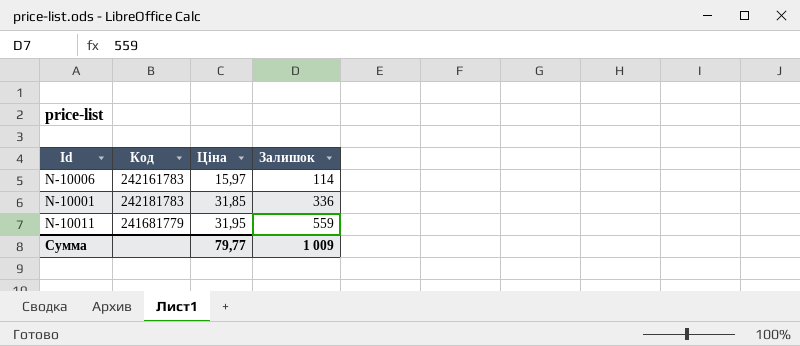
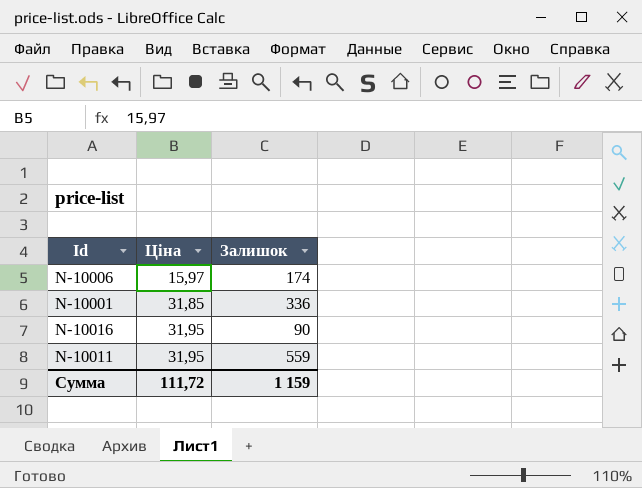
column Код | position: 2 -> none
N-10006 | Залишок: 114 -> 174
row N-10016: none -> 31,95 | 90
Сумма | Ціна: 79,77 -> 111,72
Сумма | Залишок: 1 009 -> 1 159

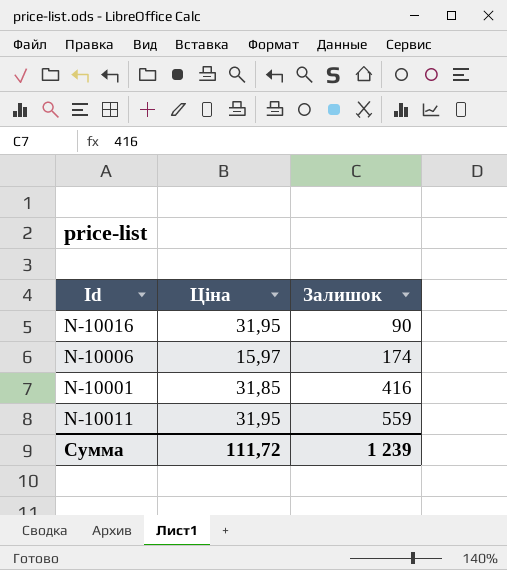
row order: Ціна ascending -> Залишок ascending
N-10001 | Залишок: 336 -> 416
Сумма | Залишок: 1 159 -> 1 239

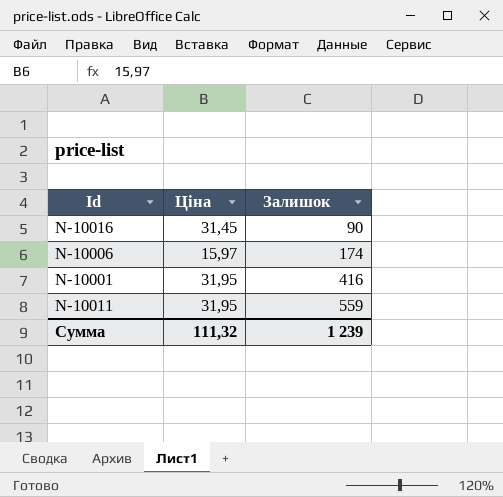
N-10016 | Ціна: 31,95 -> 31,45
N-10001 | Ціна: 31,85 -> 31,95
Сумма | Ціна: 111,72 -> 111,32

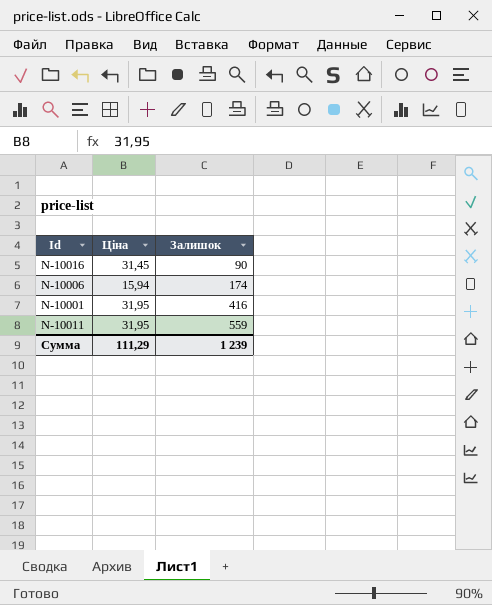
N-10006 | Ціна: 15,97 -> 15,94
Сумма | Ціна: 111,32 -> 111,29

